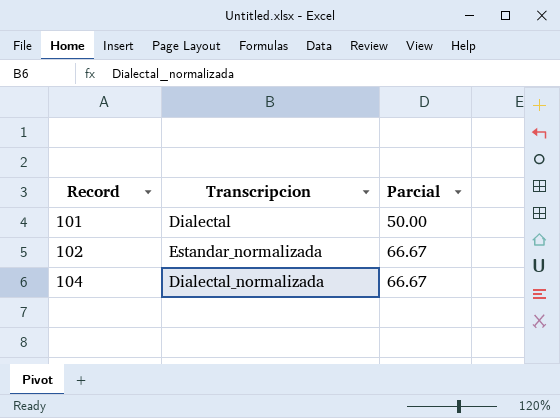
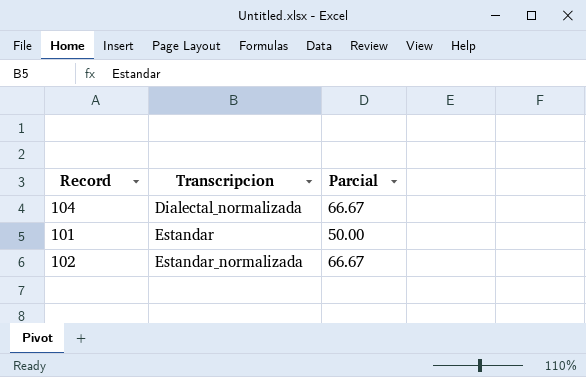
row order: Record ascending -> Transcripcion ascending
101 | Transcripcion: Dialectal -> Estandar

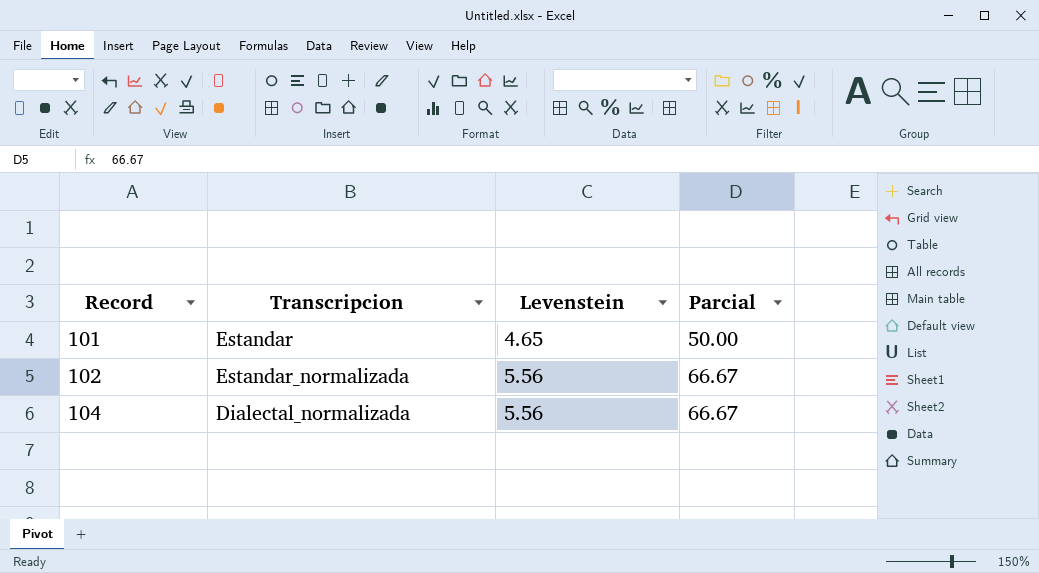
row order: Transcripcion ascending -> Record ascending
column Levenstein | position: none -> 3

